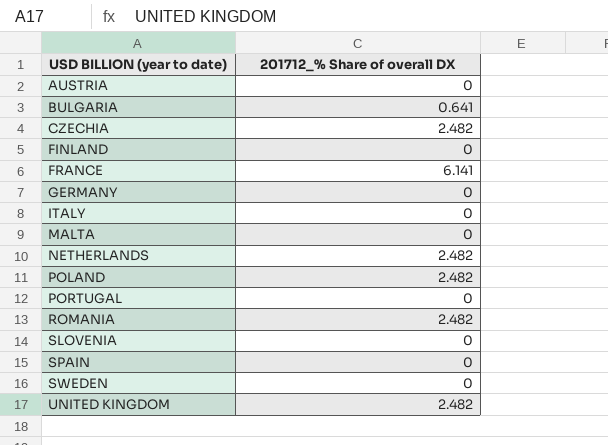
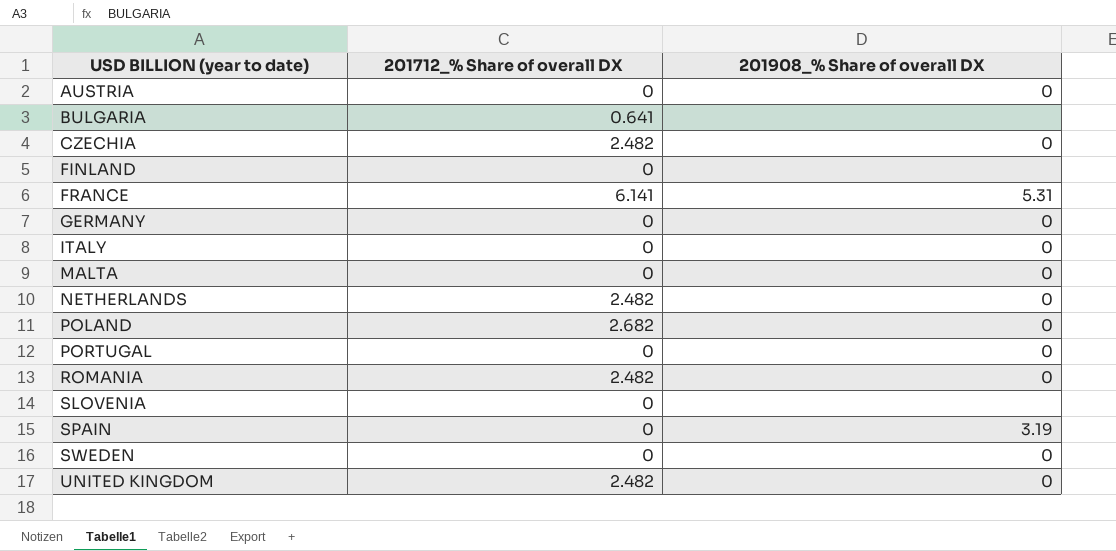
column 201908_% Share of overall DX | position: none -> 3
POLAND | 201712_% Share of overall DX: 2.482 -> 2.682

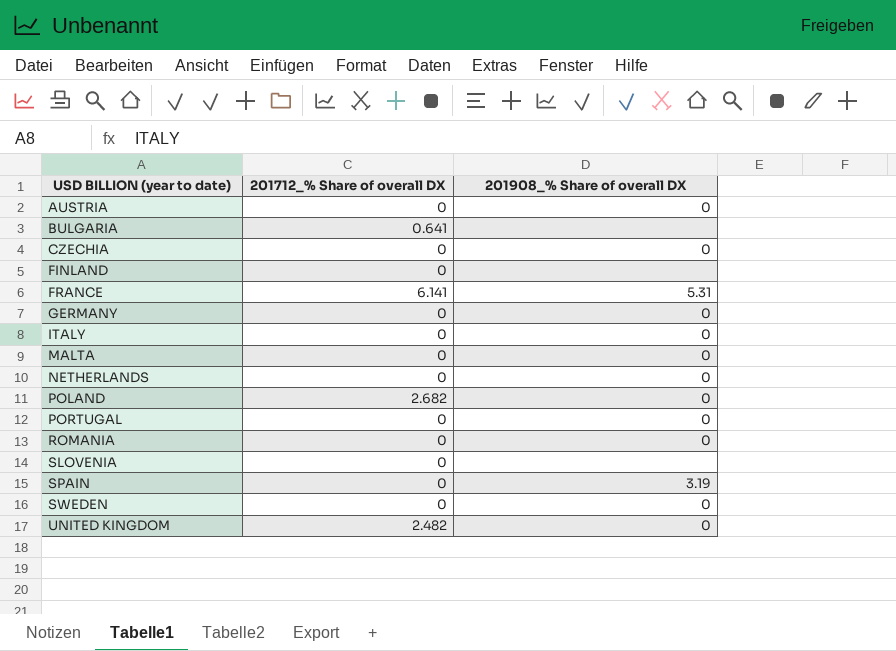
CZECHIA | 201712_% Share of overall DX: 2.482 -> 0
NETHERLANDS | 201712_% Share of overall DX: 2.482 -> 0
ROMANIA | 201712_% Share of overall DX: 2.482 -> 0

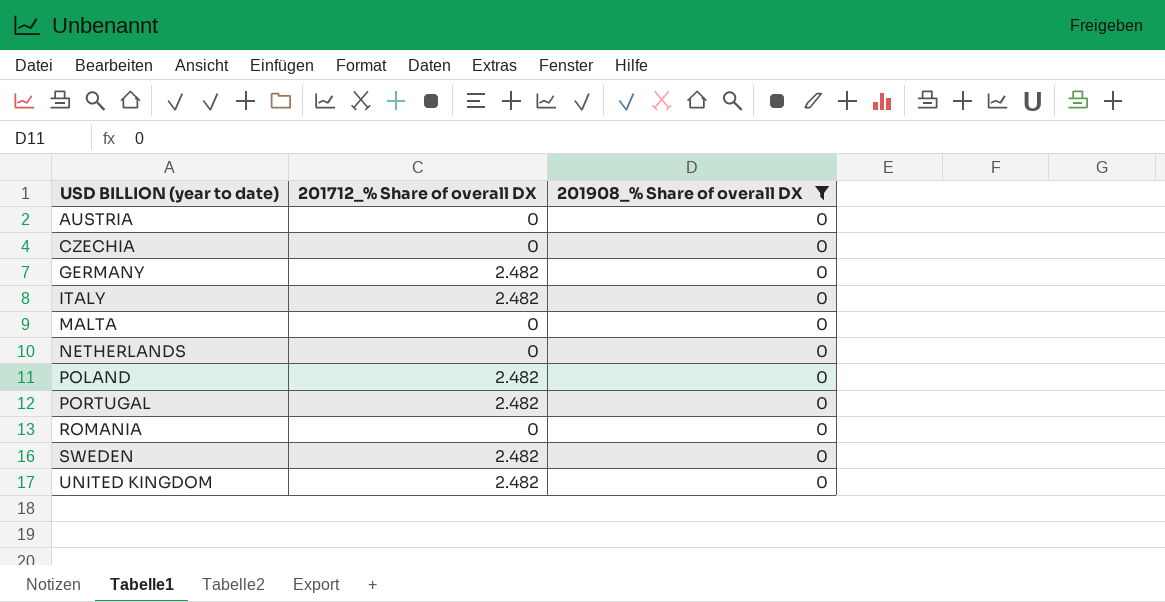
filter: none -> 201908_% Share of overall DX = 0
GERMANY | 201712_% Share of overall DX: 0 -> 2.482
ITALY | 201712_% Share of overall DX: 0 -> 2.482
POLAND | 201712_% Share of overall DX: 2.682 -> 2.482
PORTUGAL | 201712_% Share of overall DX: 0 -> 2.482
SWEDEN | 201712_% Share of overall DX: 0 -> 2.482

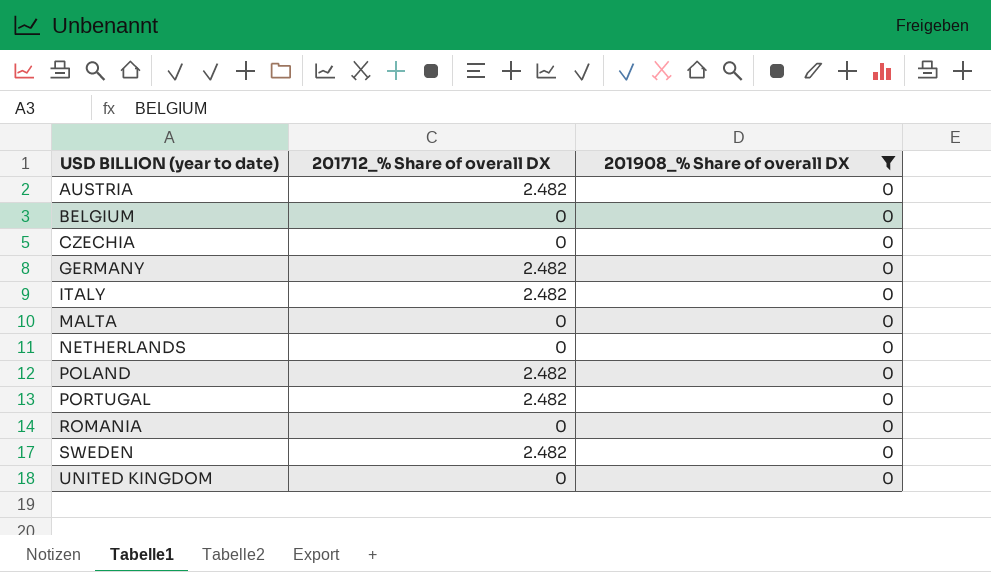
AUSTRIA | 201712_% Share of overall DX: 0 -> 2.482
row BELGIUM: none -> 0 | 0
UNITED KINGDOM | 201712_% Share of overall DX: 2.482 -> 0

